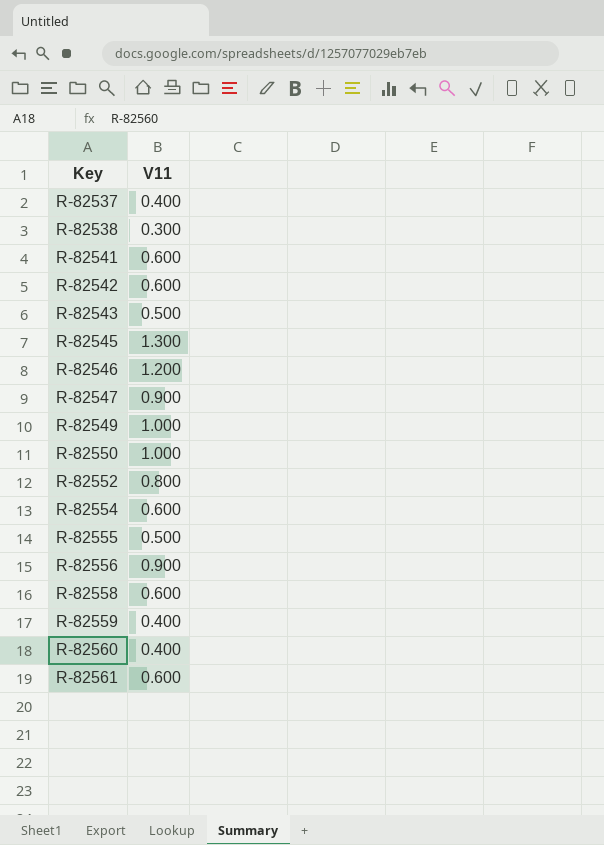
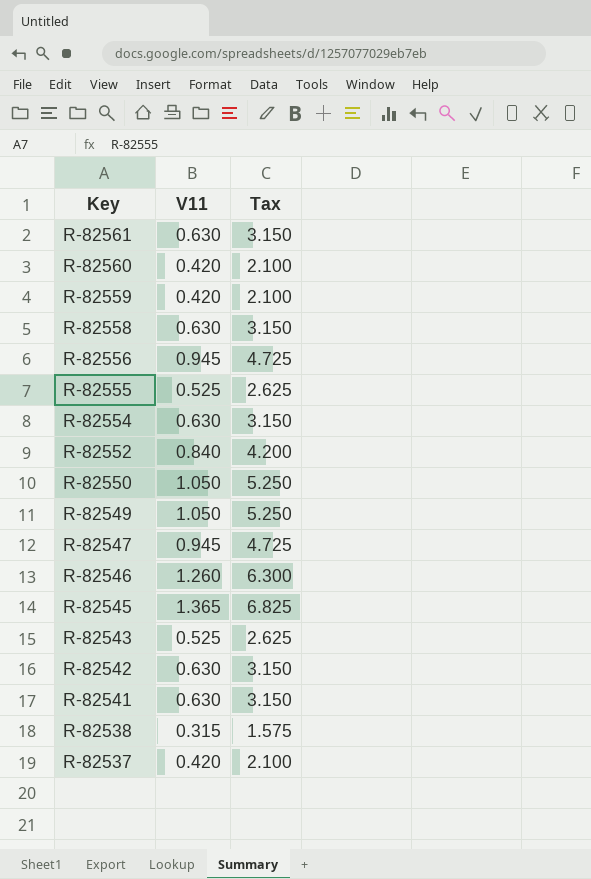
row order: Key ascending -> Key descending
column Tax | formula: none -> [V11] * 5
R-82561 | V11: 0.600 -> 0.630
R-82560 | V11: 0.400 -> 0.420
R-82559 | V11: 0.400 -> 0.420
R-82558 | V11: 0.600 -> 0.630
R-82556 | V11: 0.900 -> 0.945
R-82555 | V11: 0.500 -> 0.525
R-82554 | V11: 0.600 -> 0.630
R-82552 | V11: 0.800 -> 0.840
R-82550 | V11: 1.000 -> 1.050
R-82549 | V11: 1.000 -> 1.050
R-82547 | V11: 0.900 -> 0.945
R-82546 | V11: 1.200 -> 1.260
R-82545 | V11: 1.300 -> 1.365
R-82543 | V11: 0.500 -> 0.525
R-82542 | V11: 0.600 -> 0.630
R-82541 | V11: 0.600 -> 0.630
R-82538 | V11: 0.300 -> 0.315
R-82537 | V11: 0.400 -> 0.420

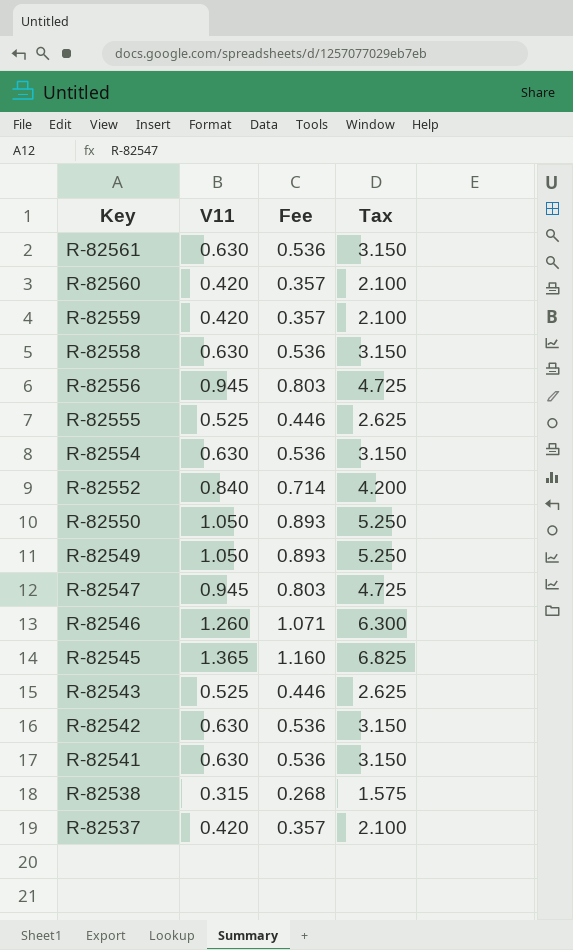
column Fee | formula: none -> [V11] * 0.85

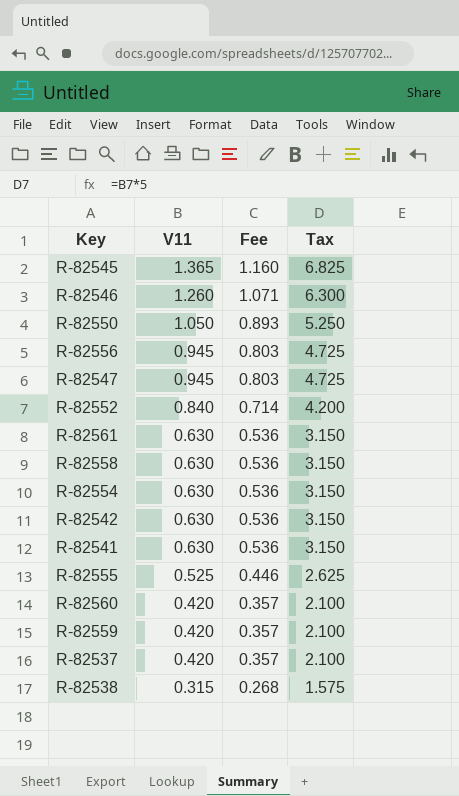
row order: Key descending -> V11 descending
row R-82549: 1.050 | 0.893 | 5.250 -> none
row R-82543: 0.525 | 0.446 | 2.625 -> none

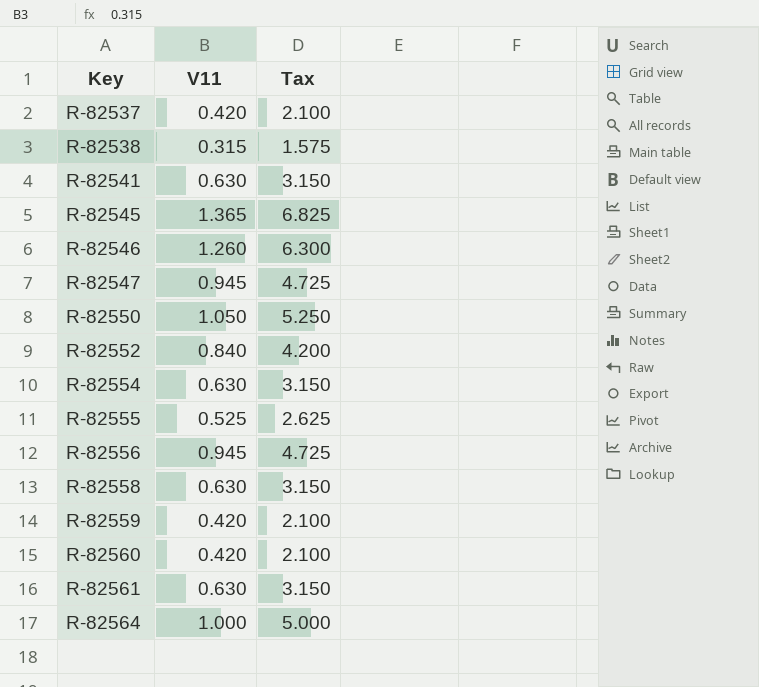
row order: V11 descending -> Key ascending
column Fee | formula: [V11] * 0.85 -> none
row R-82542: 0.630 | 0.536 | 3.150 -> none
row R-82564: none -> 1.000 | 5.000

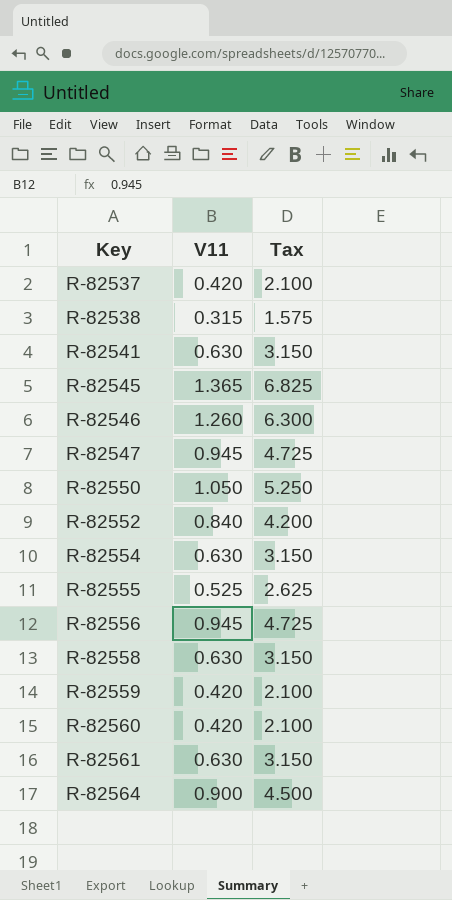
R-82564 | V11: 1.000 -> 0.900
R-82564 | Tax: 5.000 -> 4.500

